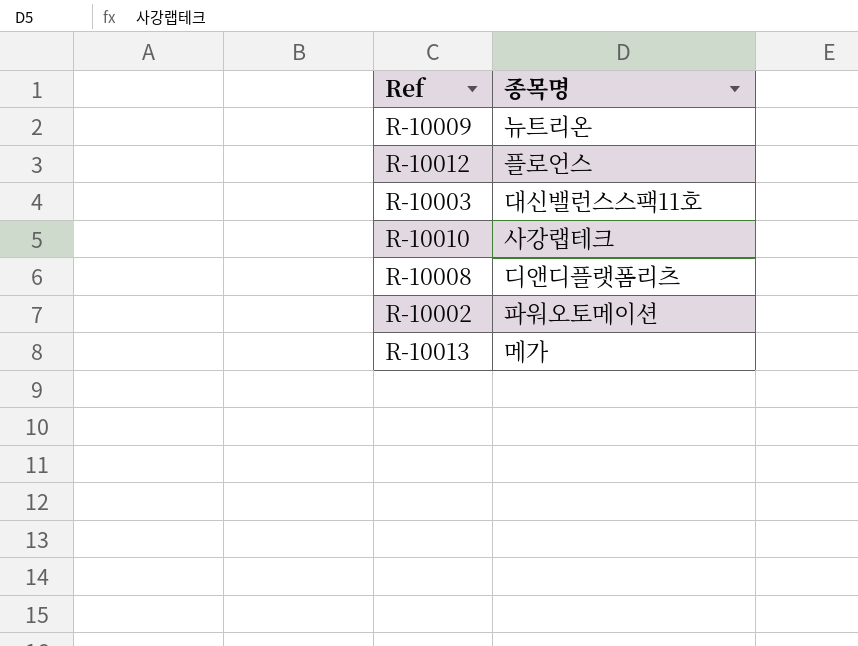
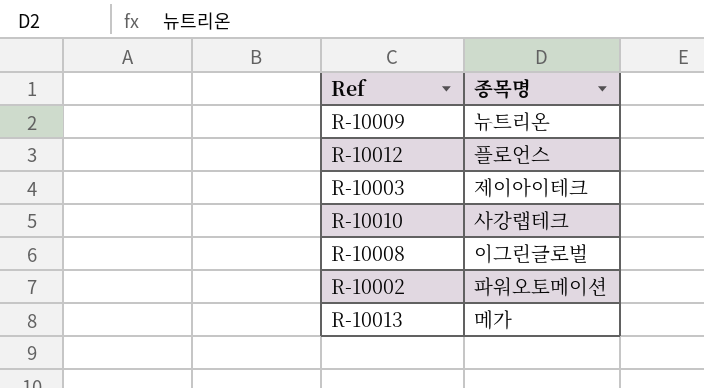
R-10003 | 종목명: 대신밸런스스팩11호 -> 제이아이테크
R-10008 | 종목명: 디앤디플랫폼리츠 -> 이그린글로벌

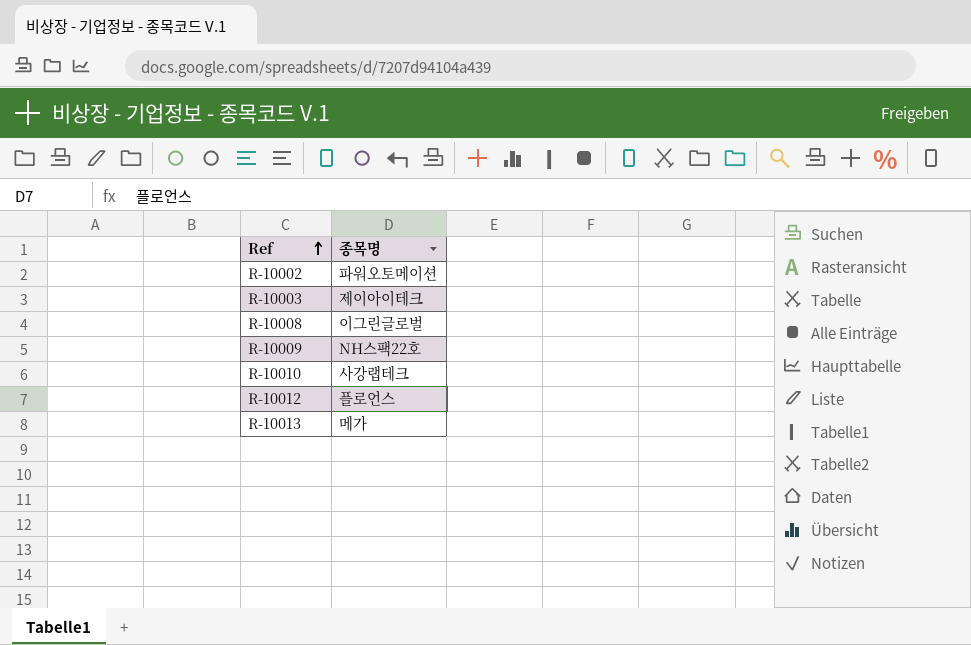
row order: none -> Ref ascending
R-10009 | 종목명: 뉴트리온 -> NH스팩22호

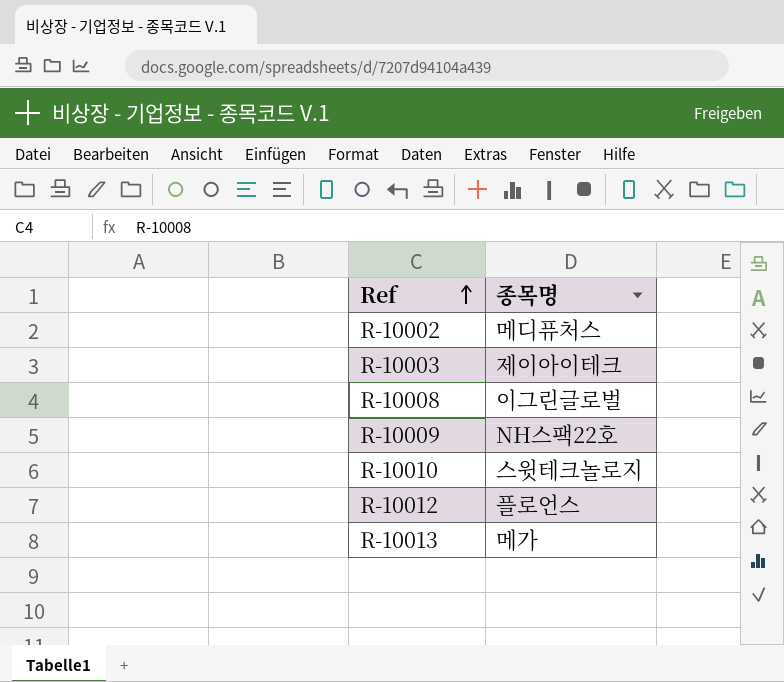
R-10002 | 종목명: 파워오토메이션 -> 메디퓨처스
R-10010 | 종목명: 사강랩테크 -> 스윗테크놀로지

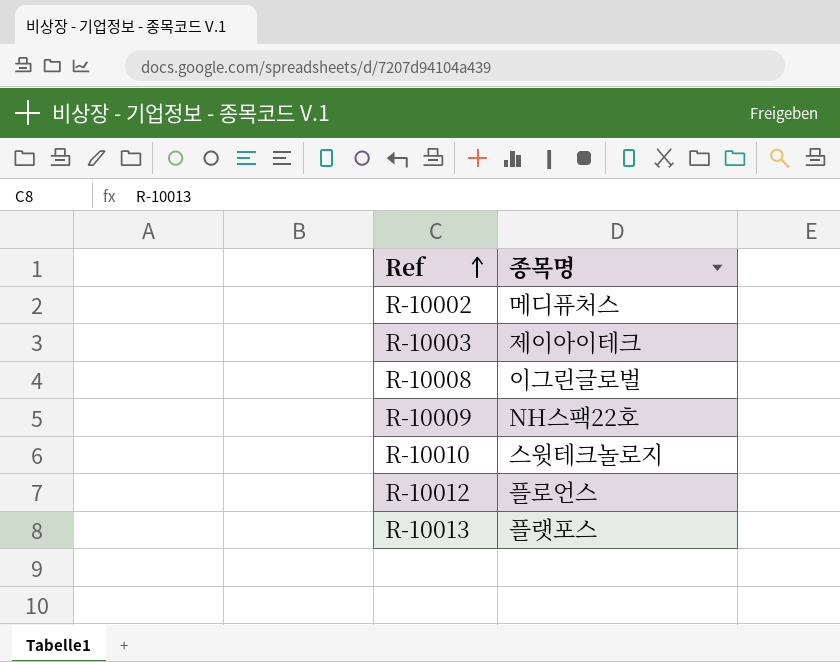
R-10013 | 종목명: 메가 -> 플랫포스

